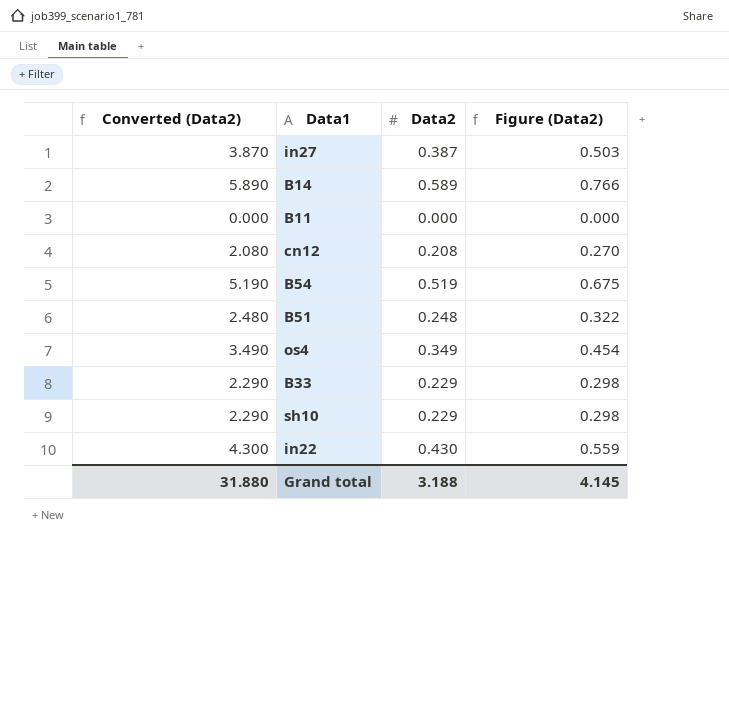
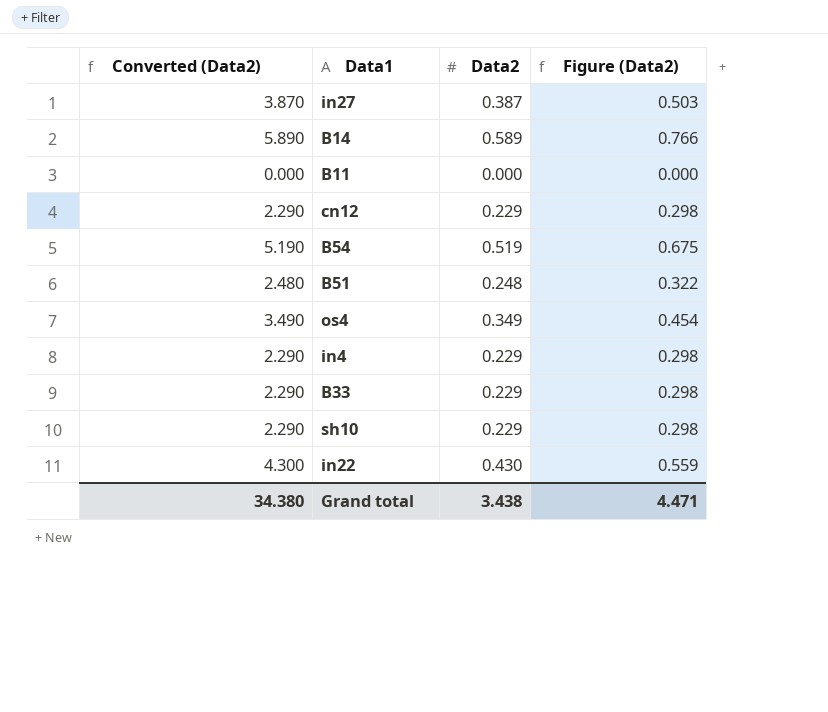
cn12 | Converted (Data2): 2.080 -> 2.290
cn12 | Data2: 0.208 -> 0.229
cn12 | Figure (Data2): 0.270 -> 0.298
row in4: none -> 2.290 | 0.229 | 0.298
Grand total | Converted (Data2): 31.880 -> 34.380
Grand total | Data2: 3.188 -> 3.438
Grand total | Figure (Data2): 4.145 -> 4.471

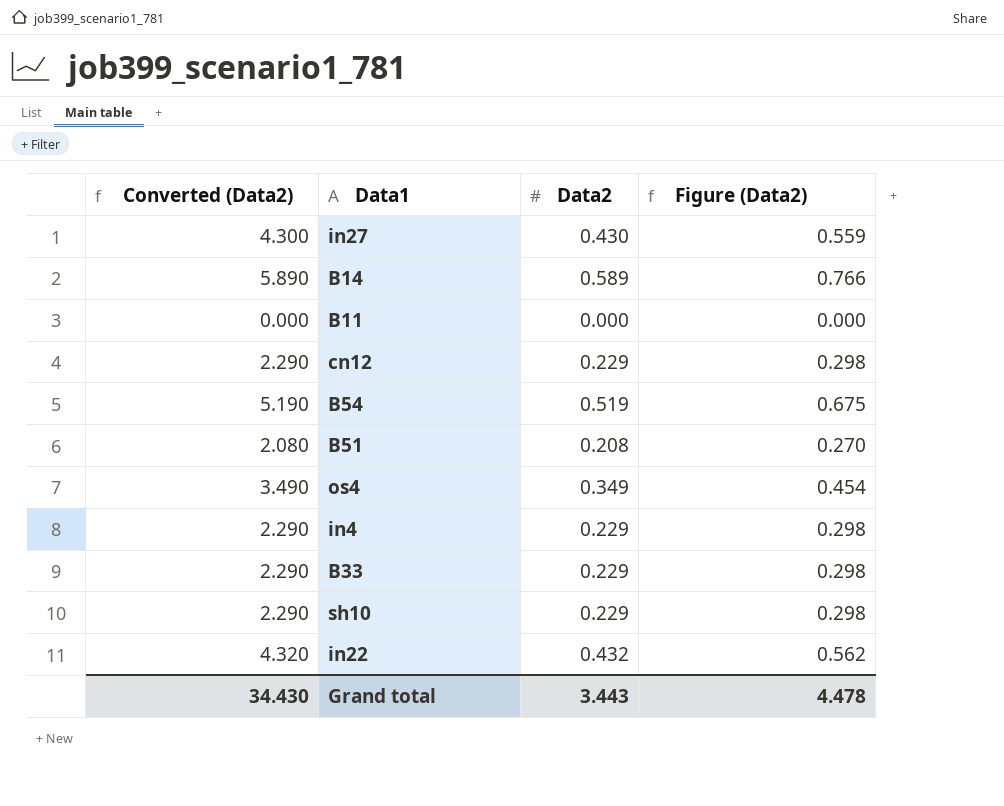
in27 | Converted (Data2): 3.870 -> 4.300
in27 | Data2: 0.387 -> 0.430
in27 | Figure (Data2): 0.503 -> 0.559
B51 | Converted (Data2): 2.480 -> 2.080
B51 | Data2: 0.248 -> 0.208
B51 | Figure (Data2): 0.322 -> 0.270
in22 | Converted (Data2): 4.300 -> 4.320
in22 | Data2: 0.430 -> 0.432
in22 | Figure (Data2): 0.559 -> 0.562
Grand total | Converted (Data2): 34.380 -> 34.430
Grand total | Data2: 3.438 -> 3.443
Grand total | Figure (Data2): 4.471 -> 4.478

